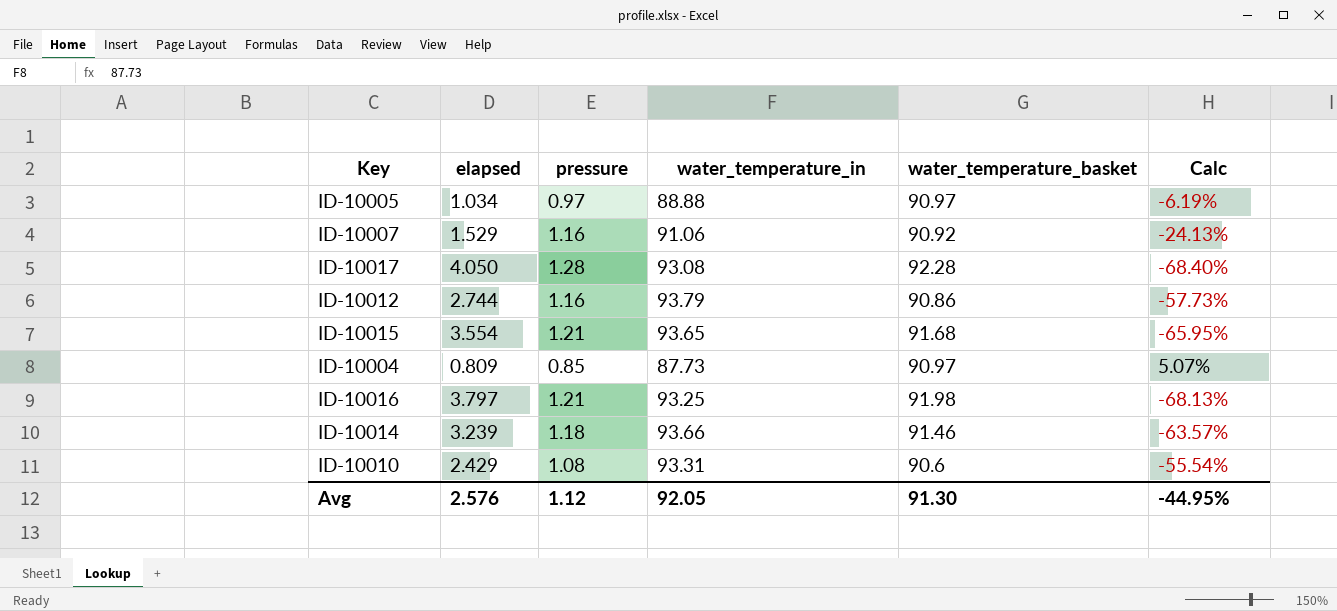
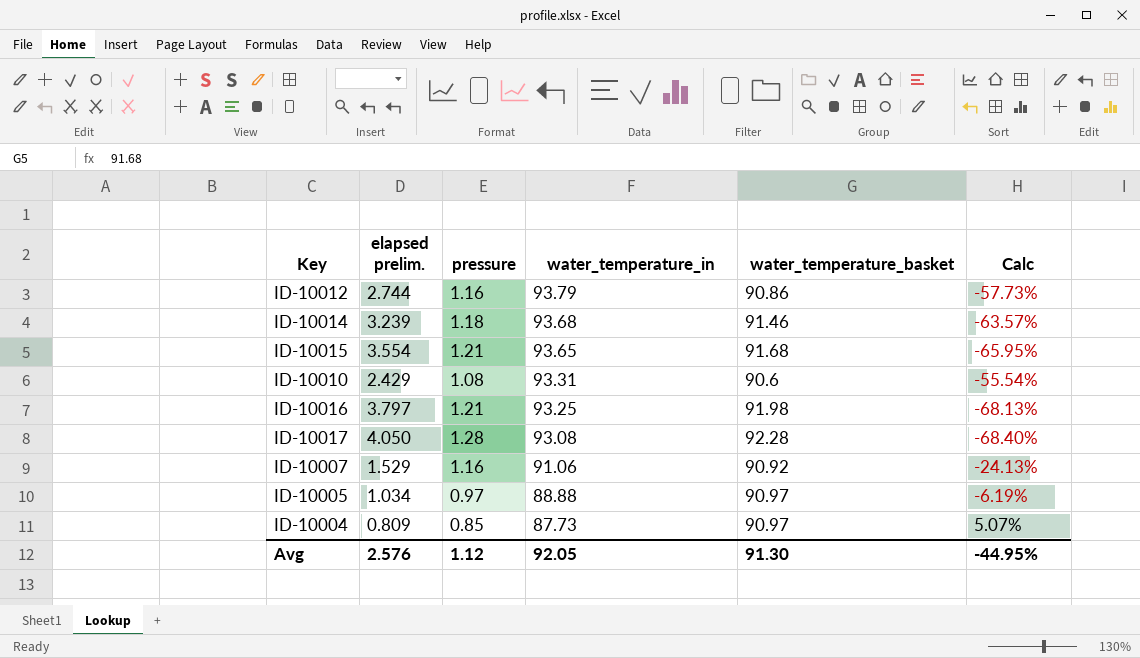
row order: none -> water_temperature_in descending
column name: elapsed -> elapsed prelim.
ID-10014 | water_temperature_in: 93.66 -> 93.68

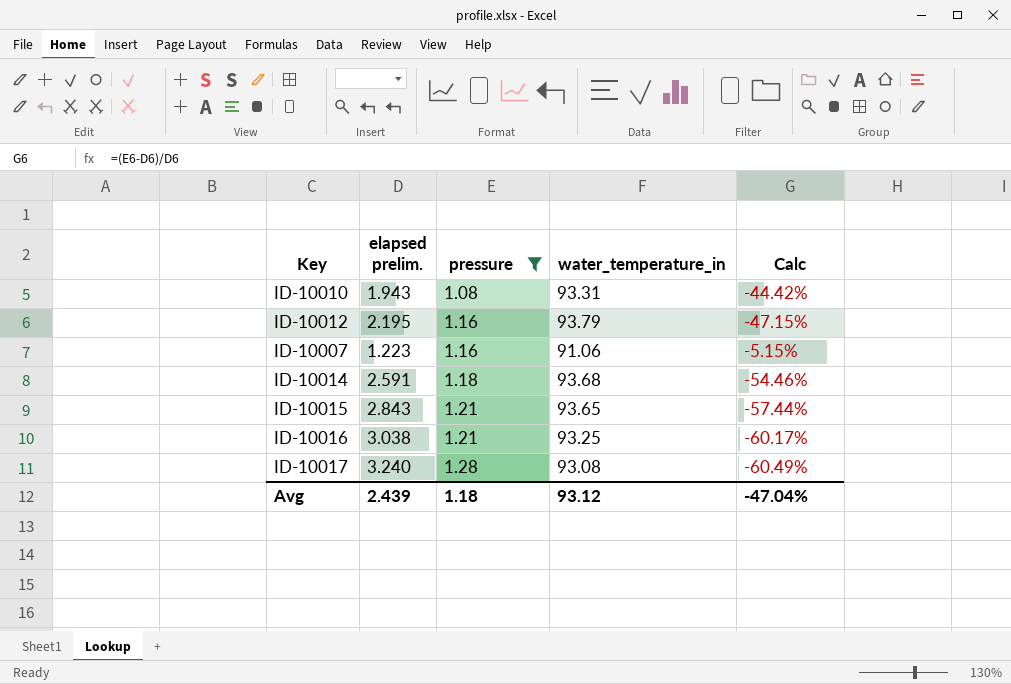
filter: none -> pressure >= 1.08
row order: water_temperature_in descending -> pressure ascending
column water_temperature_basket | position: 5 -> none
ID-10010 | elapsed prelim.: 2.429 -> 1.943
ID-10010 | Calc: -55.54% -> -44.42%
ID-10012 | elapsed prelim.: 2.744 -> 2.195
ID-10012 | Calc: -57.73% -> -47.15%
ID-10007 | elapsed prelim.: 1.529 -> 1.223
ID-10007 | Calc: -24.13% -> -5.15%
ID-10014 | elapsed prelim.: 3.239 -> 2.591
ID-10014 | Calc: -63.57% -> -54.46%
ID-10015 | elapsed prelim.: 3.554 -> 2.843
ID-10015 | Calc: -65.95% -> -57.44%
ID-10016 | elapsed prelim.: 3.797 -> 3.038
ID-10016 | Calc: -68.13% -> -60.17%
ID-10017 | elapsed prelim.: 4.050 -> 3.240
ID-10017 | Calc: -68.40% -> -60.49%
Avg | elapsed prelim.: 2.576 -> 2.439
Avg | pressure: 1.12 -> 1.18
Avg | water_temperature_in: 92.05 -> 93.12
Avg | Calc: -44.95% -> -47.04%

